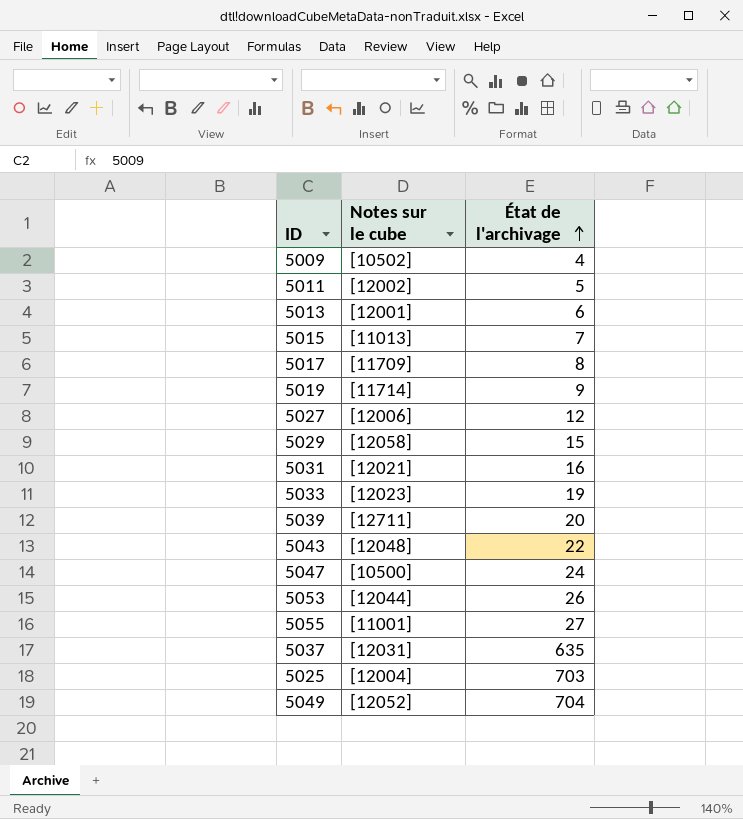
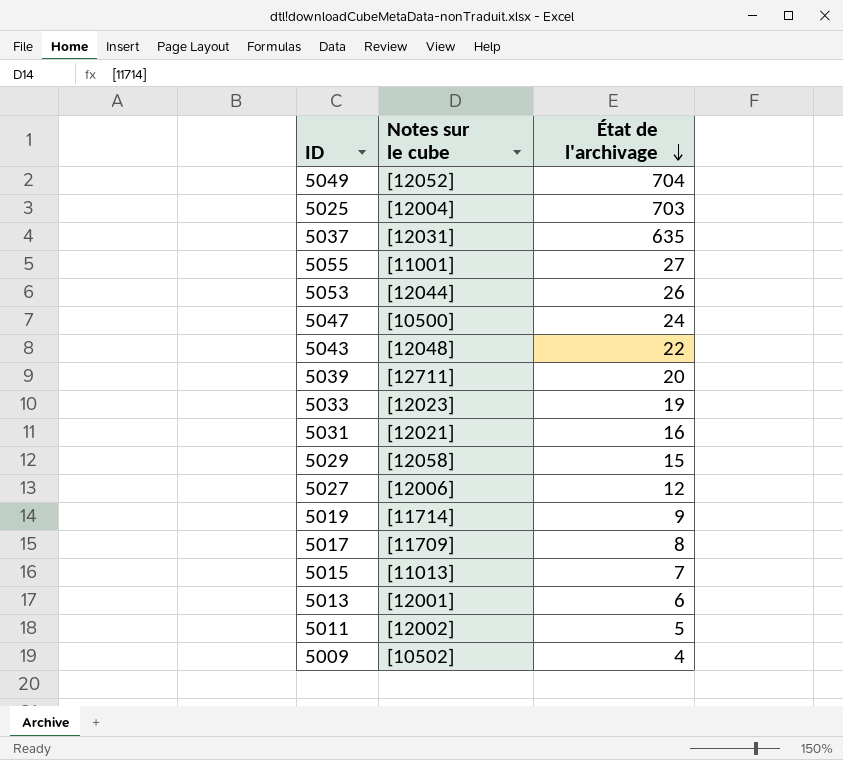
row order: État de l'archivage ascending -> État de l'archivage descending

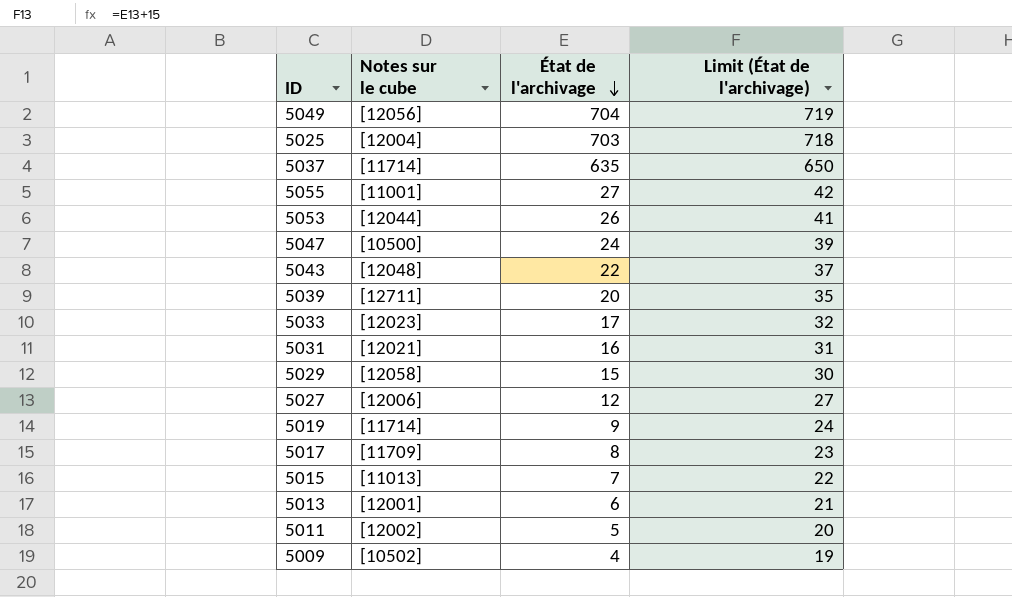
column Limit (État de l'archivage) | formula: none -> [État de l'archivage] + 15
5049 | Notes sur le cube: [12052] -> [12056]
5037 | Notes sur le cube: [12031] -> [11714]
5033 | État de l'archivage: 19 -> 17

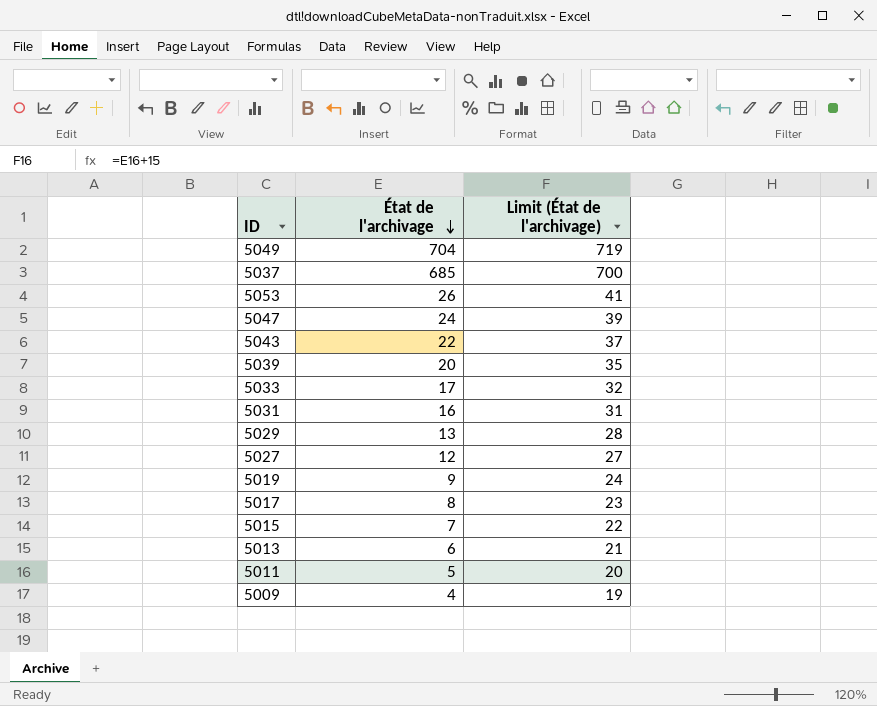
column Notes sur le cube | position: 2 -> none
row 5025: [12004] | 703 | 718 -> none
row 5055: [11001] | 27 | 42 -> none
5037 | État de l'archivage: 635 -> 685
5037 | Limit (État de l'archivage): 650 -> 700
5029 | État de l'archivage: 15 -> 13
5029 | Limit (État de l'archivage): 30 -> 28

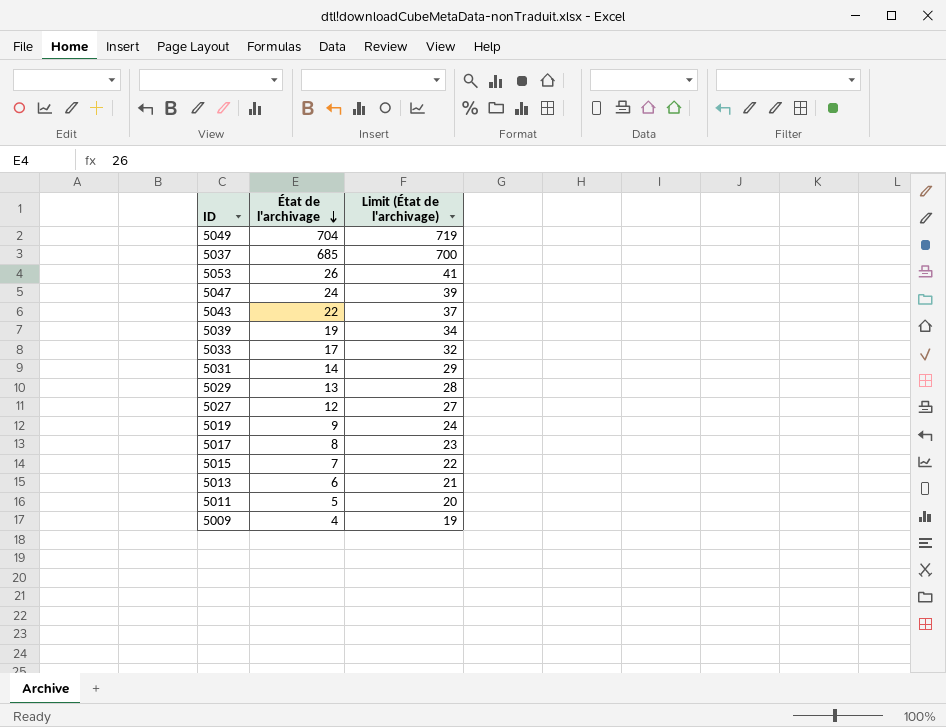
5039 | État de l'archivage: 20 -> 19
5039 | Limit (État de l'archivage): 35 -> 34
5031 | État de l'archivage: 16 -> 14
5031 | Limit (État de l'archivage): 31 -> 29

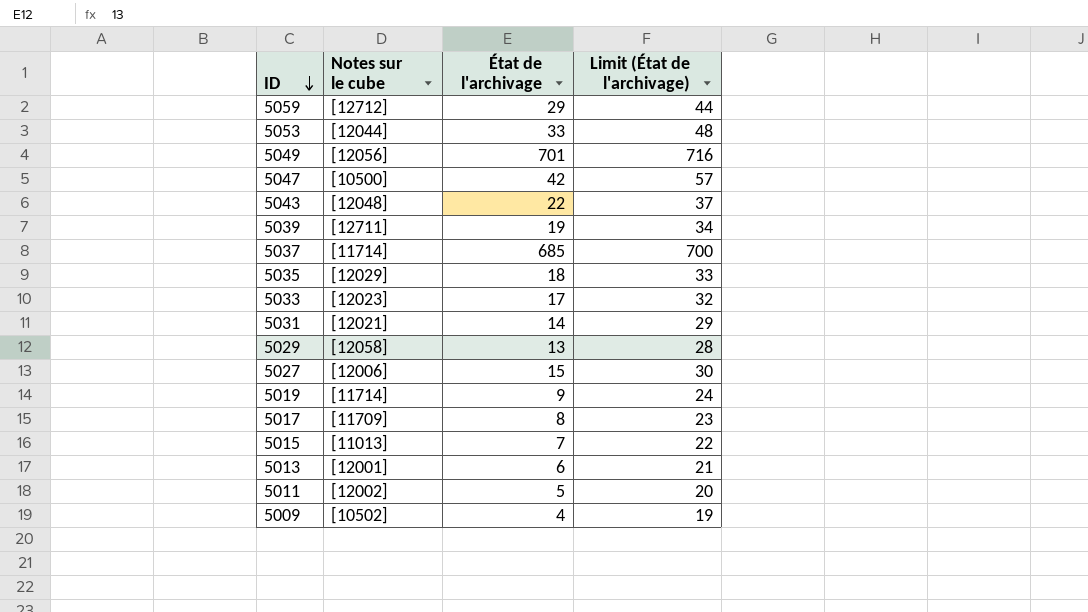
row order: État de l'archivage descending -> ID descending
column Notes sur le cube | position: none -> 2
row 5059: none -> [12712] | 29 | 44
5053 | État de l'archivage: 26 -> 33
5053 | Limit (État de l'archivage): 41 -> 48
5049 | État de l'archivage: 704 -> 701
5049 | Limit (État de l'archivage): 719 -> 716
5047 | État de l'archivage: 24 -> 42
5047 | Limit (État de l'archivage): 39 -> 57
row 5035: none -> [12029] | 18 | 33
5027 | État de l'archivage: 12 -> 15
5027 | Limit (État de l'archivage): 27 -> 30

